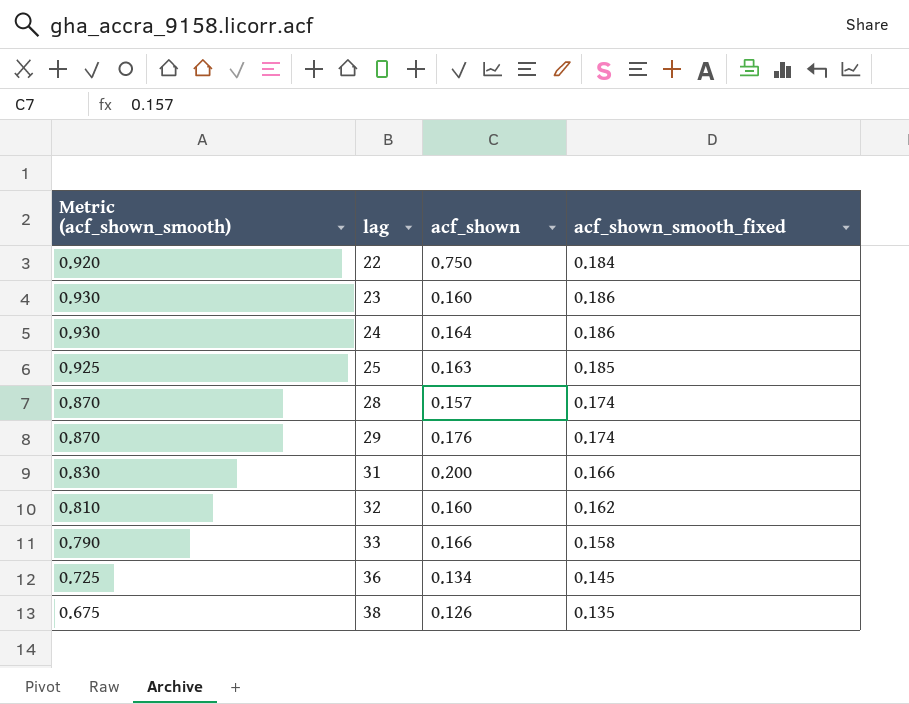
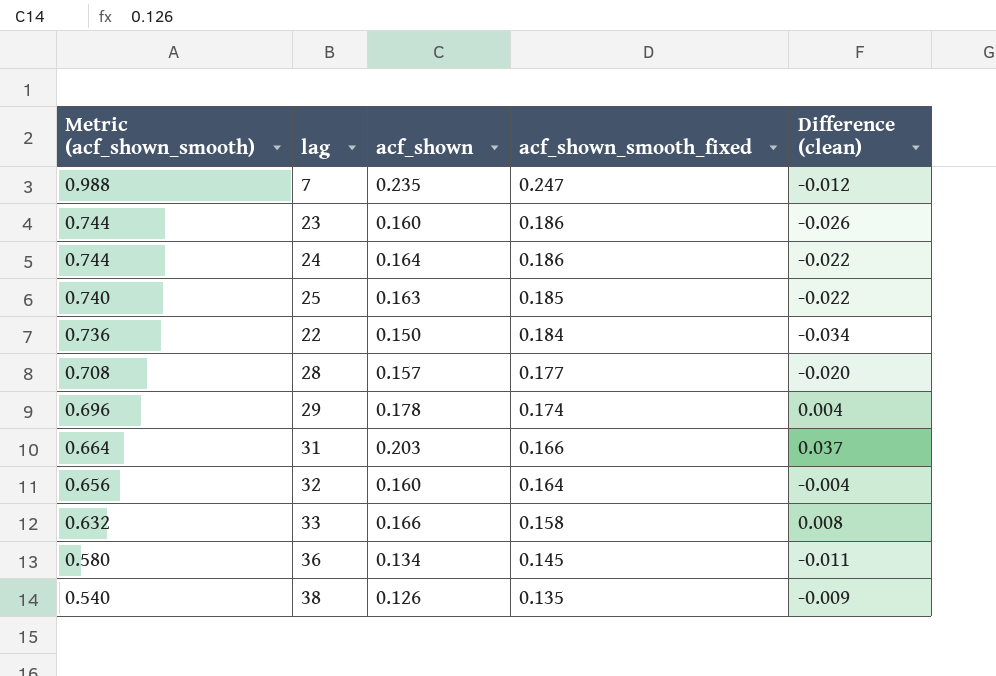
row order: lag ascending -> Metric (acf_shown_smooth) descending
column Metric (acf_shown_smooth) | formula: [acf_shown_smooth_fixed] * 5 -> [acf_shown_smooth_fixed] * 4
column Difference (clean) | formula: none -> [acf_shown] - [acf_shown_smooth_fixed]
row 7: none -> 0.988 | 0.235 | 0.247 | -0.012
22 | acf_shown: 0.750 -> 0.150
28 | acf_shown_smooth_fixed: 0.174 -> 0.177
29 | acf_shown: 0.176 -> 0.178
31 | acf_shown: 0.200 -> 0.203
32 | acf_shown_smooth_fixed: 0.162 -> 0.164

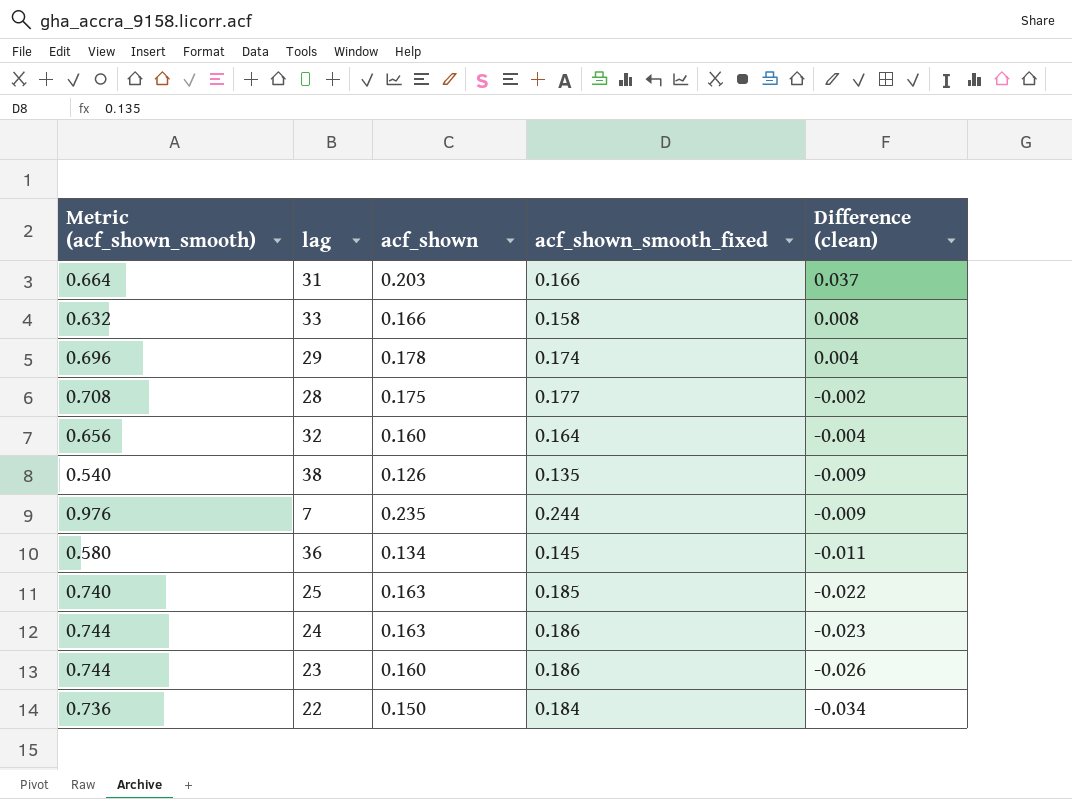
row order: Metric (acf_shown_smooth) descending -> Difference (clean) descending
28 | acf_shown: 0.157 -> 0.175
28 | Difference (clean): -0.020 -> -0.002
7 | Metric (acf_shown_smooth): 0.988 -> 0.976
7 | acf_shown_smooth_fixed: 0.247 -> 0.244
7 | Difference (clean): -0.012 -> -0.009
24 | acf_shown: 0.164 -> 0.163
24 | Difference (clean): -0.022 -> -0.023

